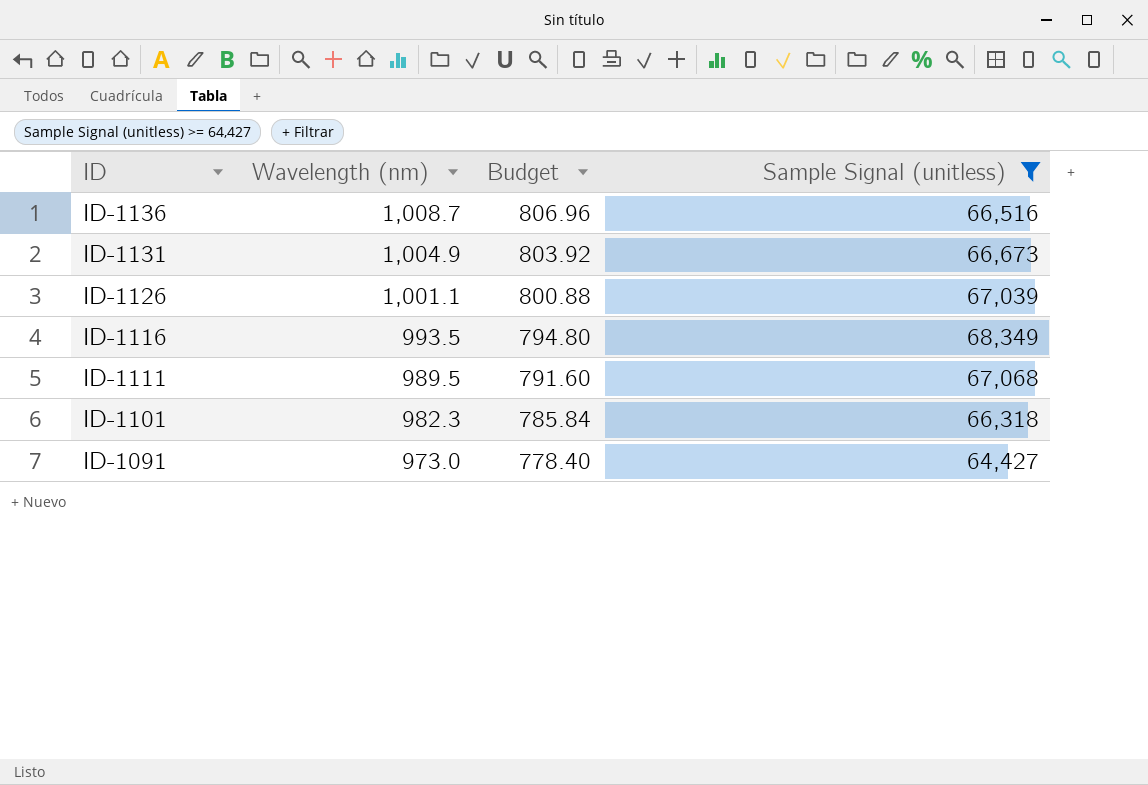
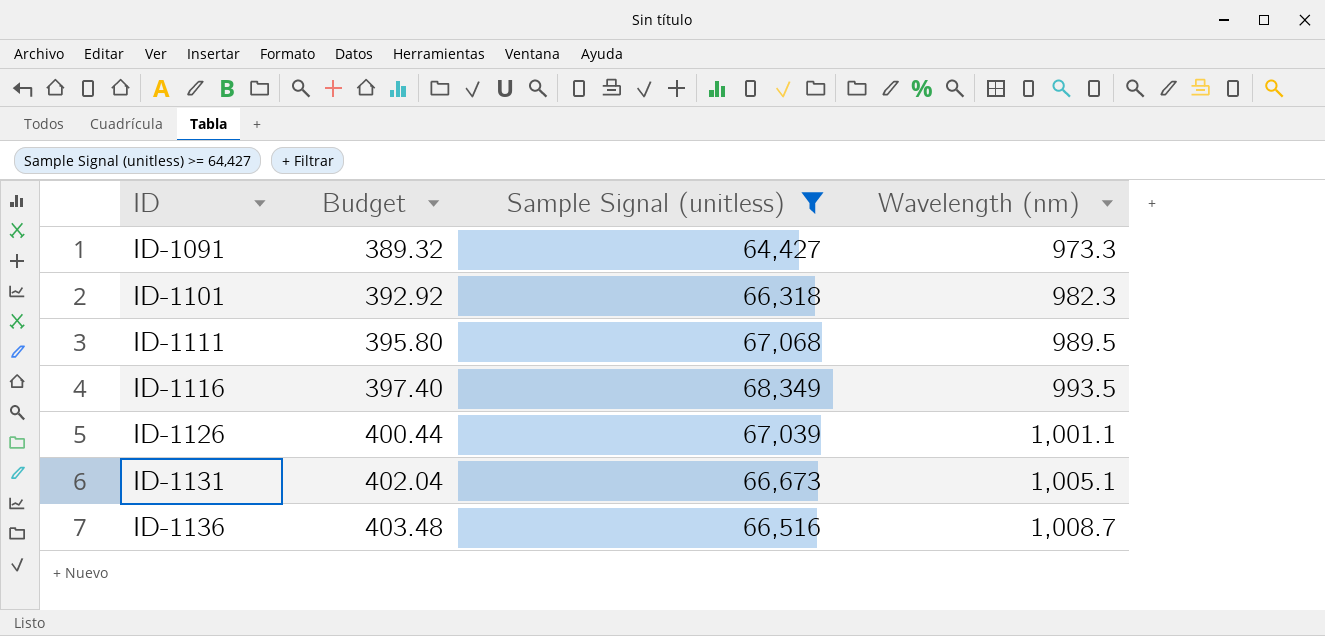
row order: ID descending -> ID ascending
column Budget | formula: [Wavelength (nm)] * 0.8 -> [Wavelength (nm)] * 0.4
column Wavelength (nm) | position: 2 -> 4
ID-1091 | Wavelength (nm): 973.0 -> 973.3
ID-1131 | Wavelength (nm): 1,004.9 -> 1,005.1

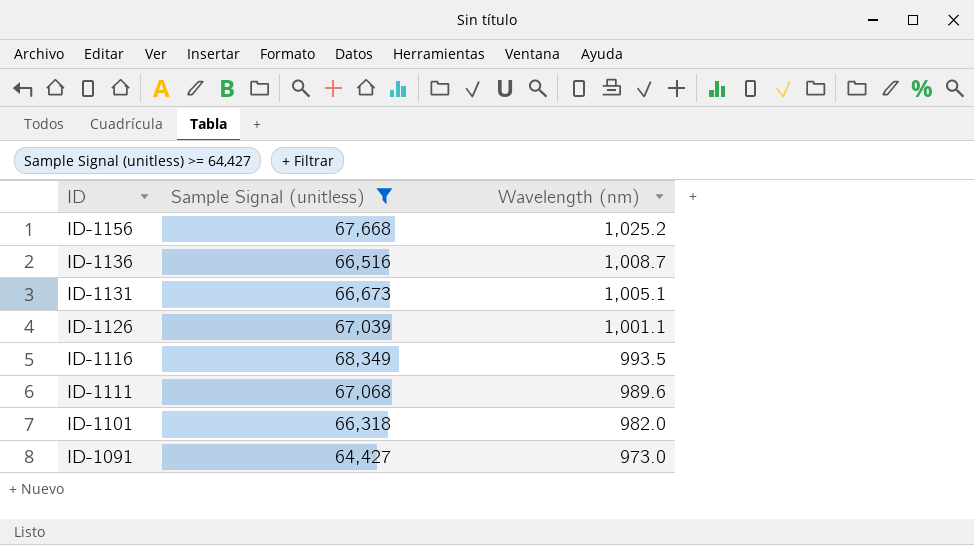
row order: ID ascending -> ID descending
column Budget | formula: [Wavelength (nm)] * 0.4 -> none
row ID-1156: none -> 67,668 | 1,025.2
ID-1111 | Wavelength (nm): 989.5 -> 989.6
ID-1101 | Wavelength (nm): 982.3 -> 982.0
ID-1091 | Wavelength (nm): 973.3 -> 973.0

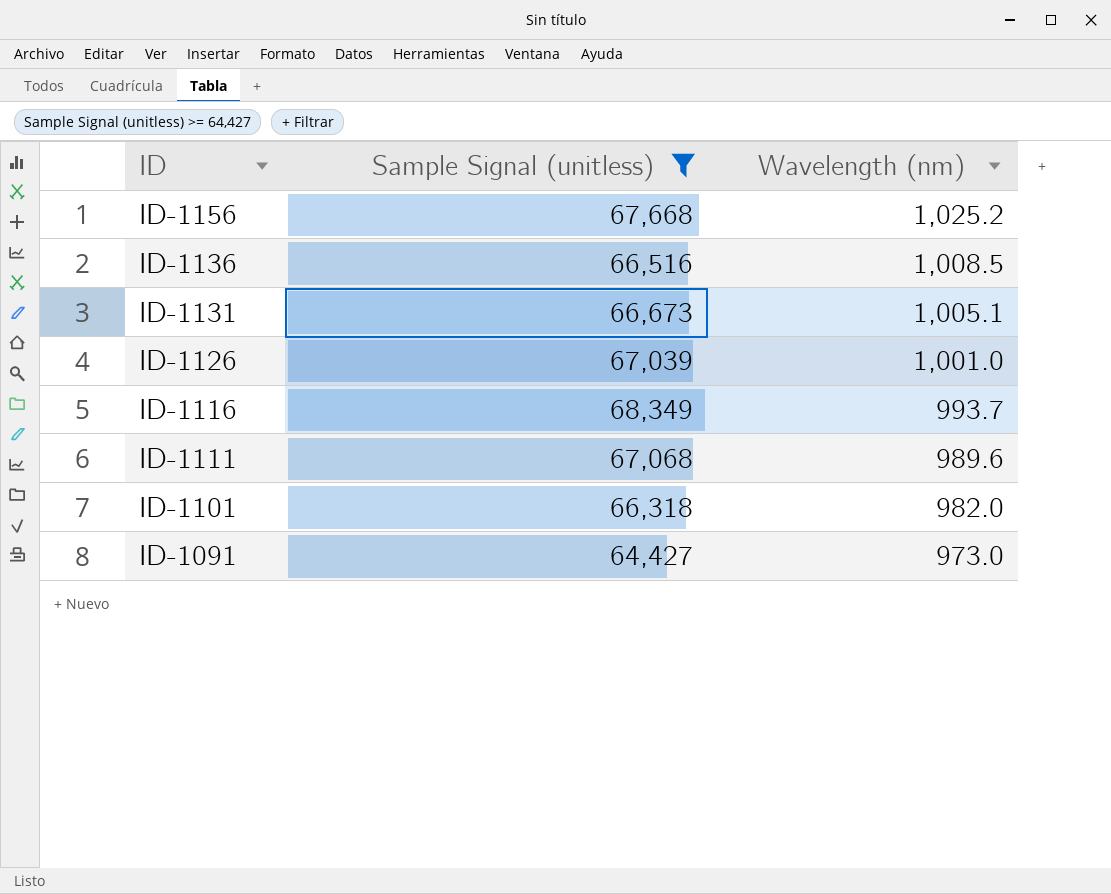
ID-1136 | Wavelength (nm): 1,008.7 -> 1,008.5
ID-1126 | Wavelength (nm): 1,001.1 -> 1,001.0
ID-1116 | Wavelength (nm): 993.5 -> 993.7

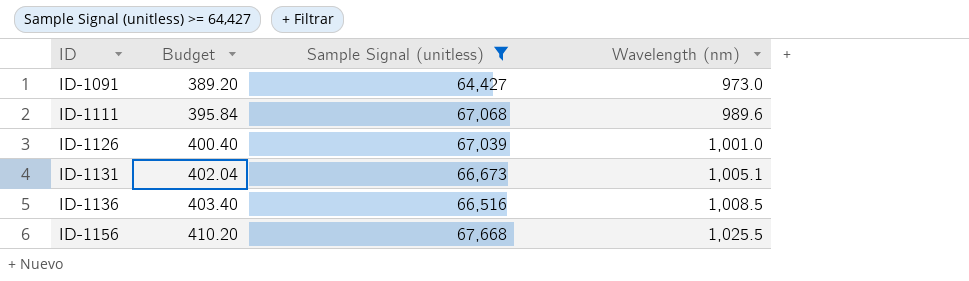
row order: ID descending -> ID ascending
column Budget | formula: none -> [Wavelength (nm)] * 0.4
row ID-1116: 68,349 | 993.7 -> none
row ID-1101: 66,318 | 982.0 -> none
ID-1156 | Wavelength (nm): 1,025.2 -> 1,025.5

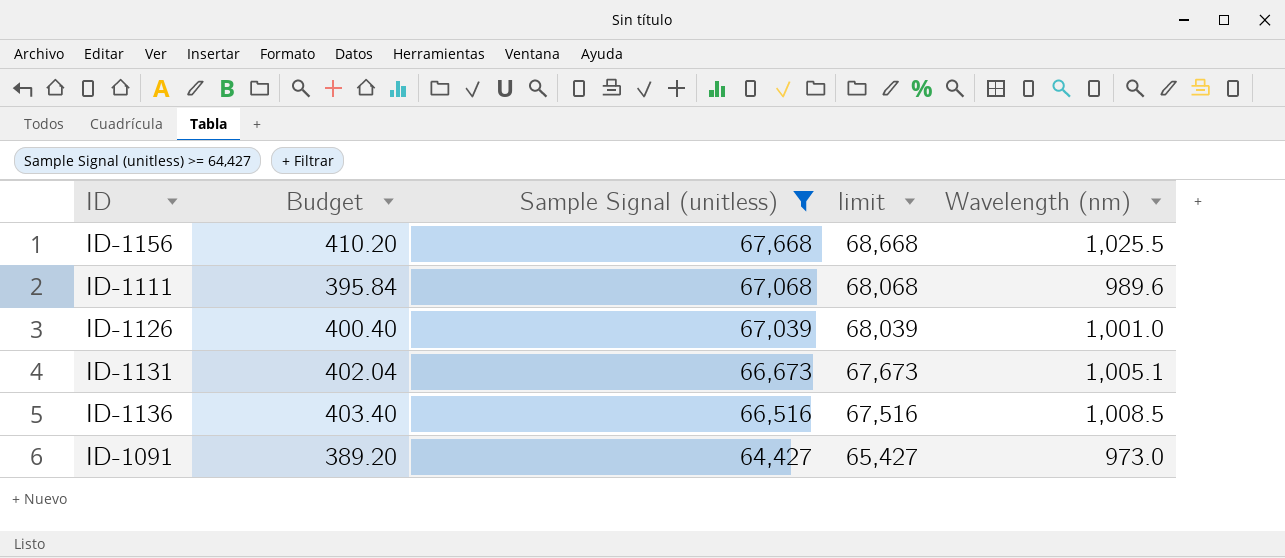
row order: ID ascending -> Sample Signal (unitless) descending
column limit | formula: none -> [Sample Signal (unitless)] + 1000

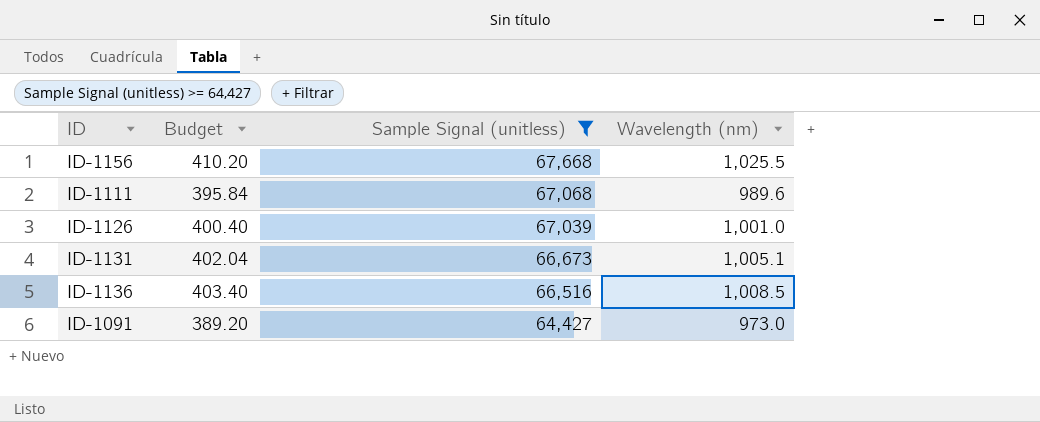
column limit | formula: [Sample Signal (unitless)] + 1000 -> none

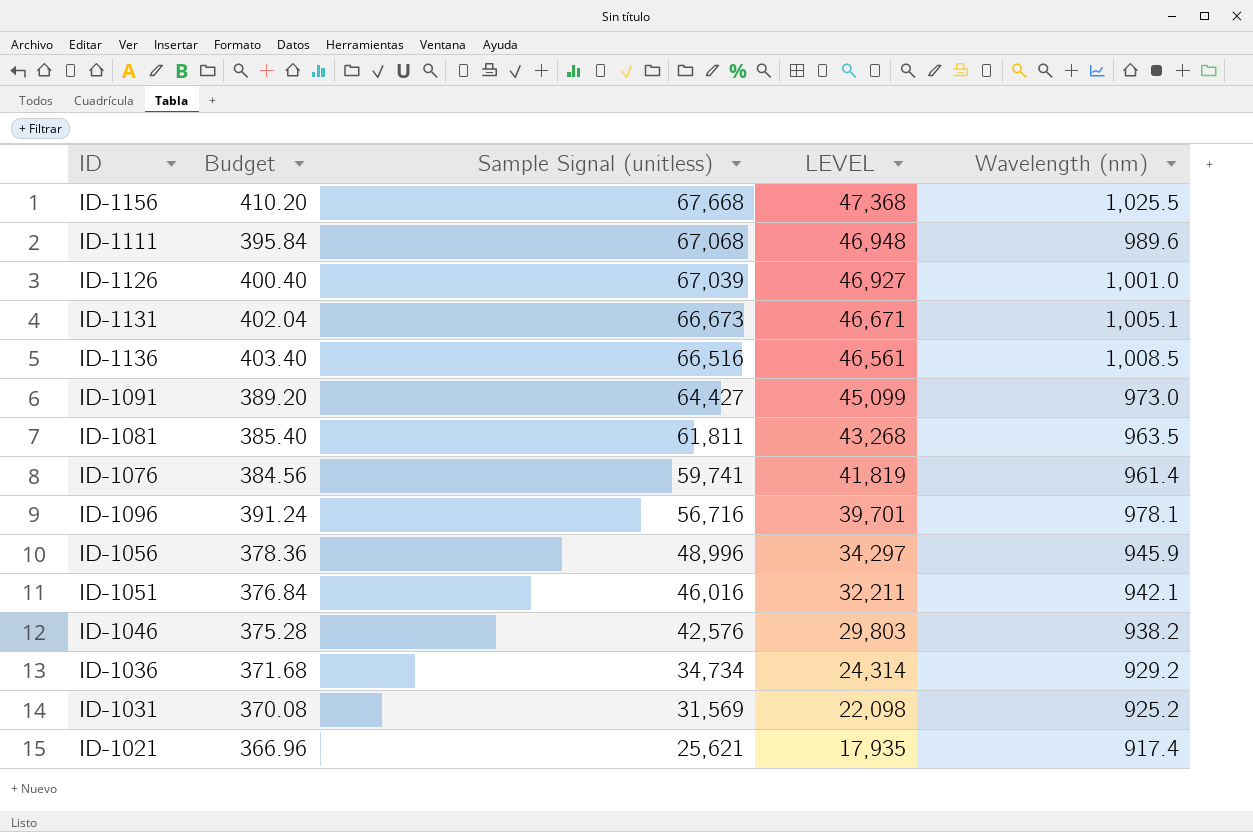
filter: Sample Signal (unitless) >= 64,427 -> none
column LEVEL | formula: none -> [Sample Signal (unitless)] * 0.7

